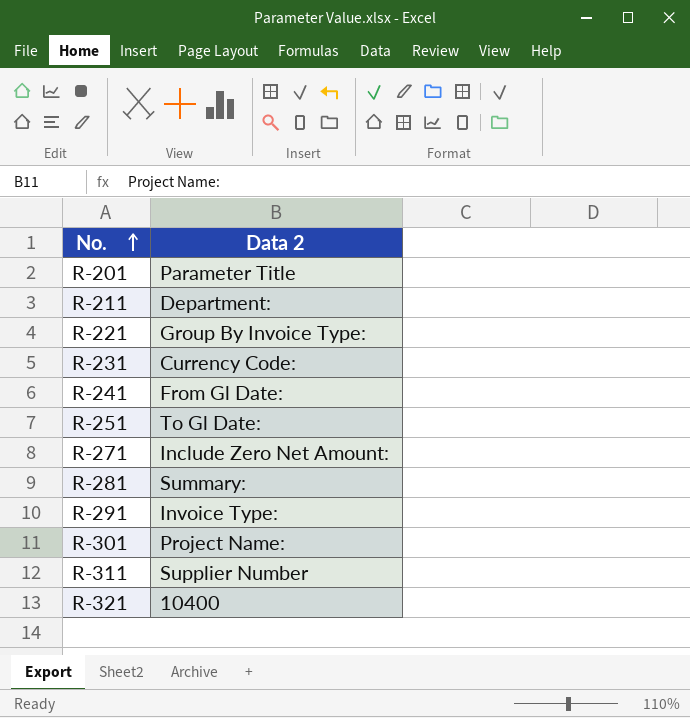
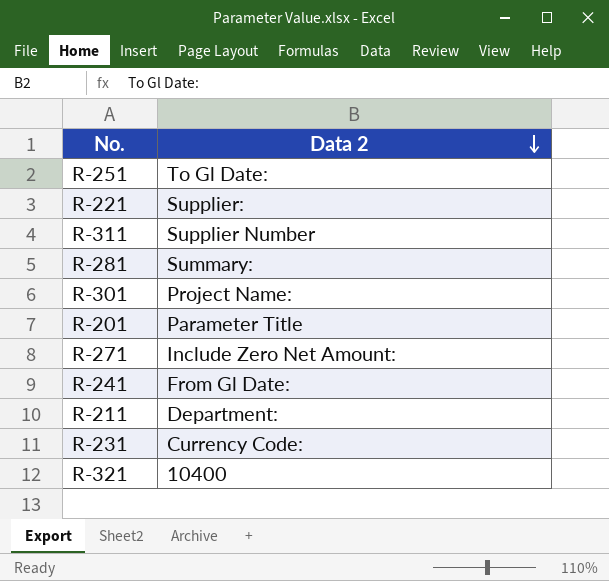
row order: No. ascending -> Data 2 descending
row R-291: Invoice Type: -> none
R-221 | Data 2: Group By Invoice Type: -> Supplier:

